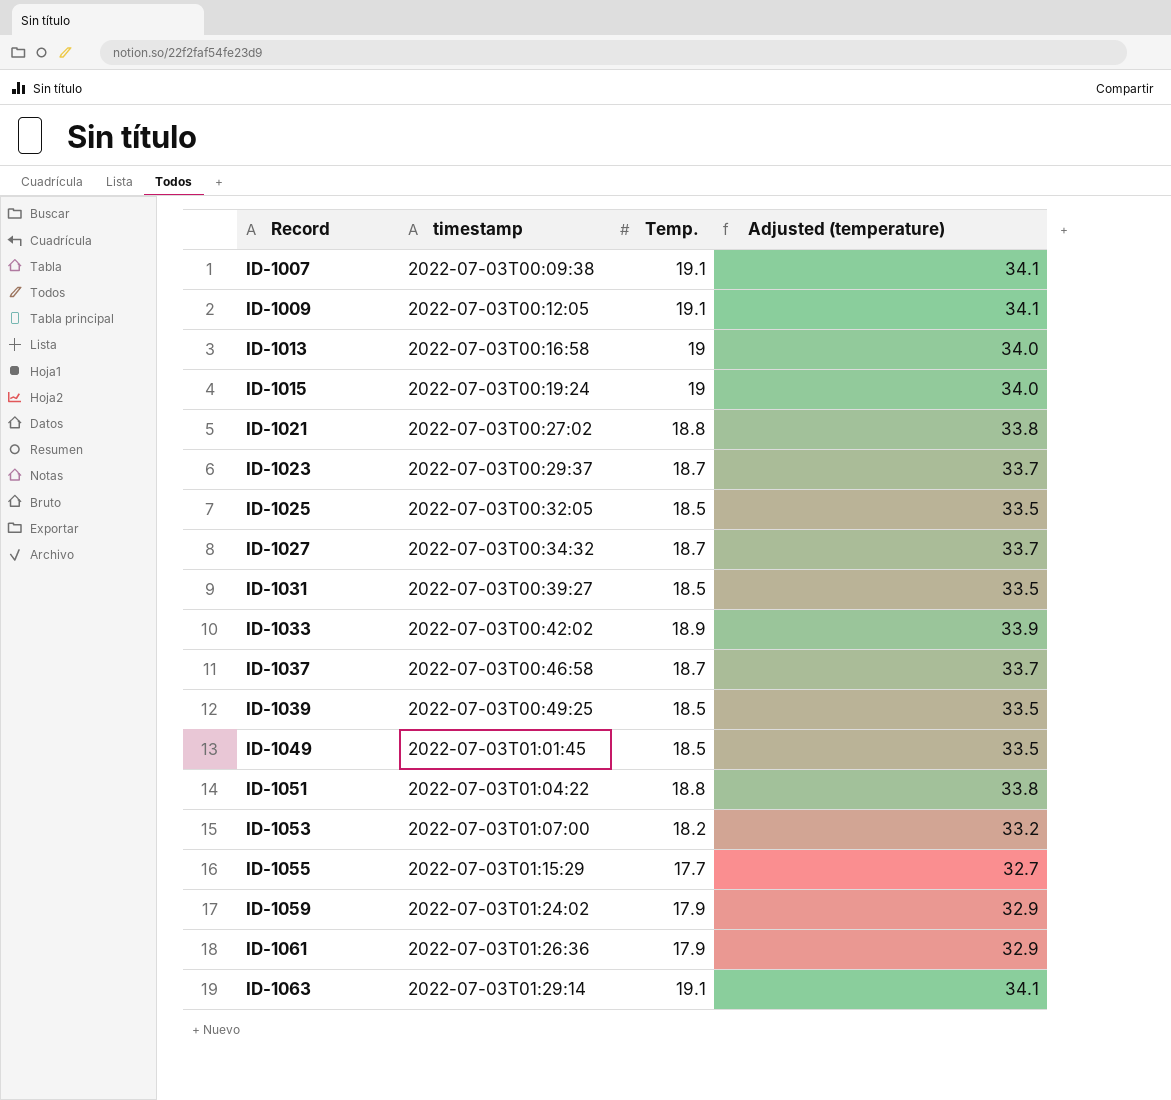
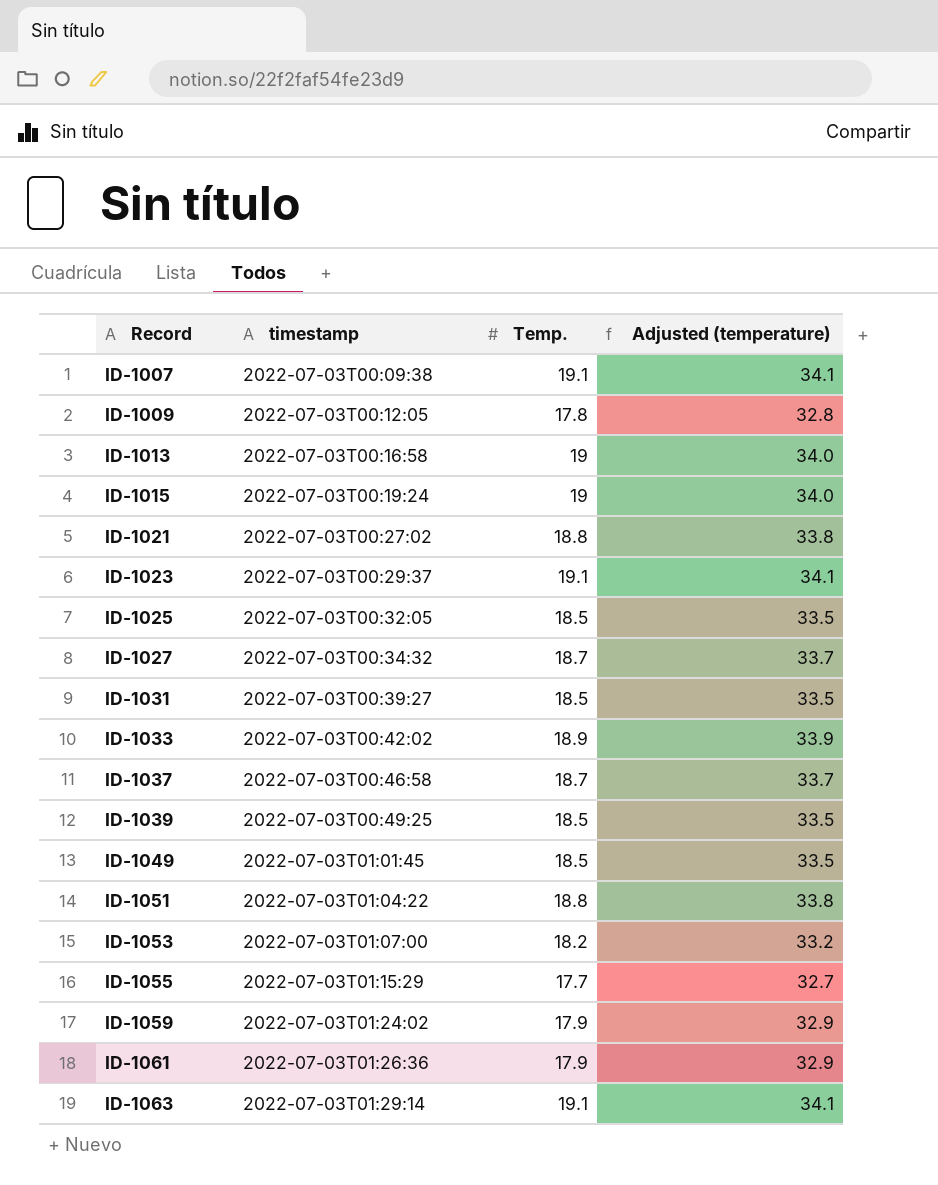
ID-1009 | Temp.: 19.1 -> 17.8
ID-1009 | Adjusted (temperature): 34.1 -> 32.8
ID-1023 | Temp.: 18.7 -> 19.1
ID-1023 | Adjusted (temperature): 33.7 -> 34.1

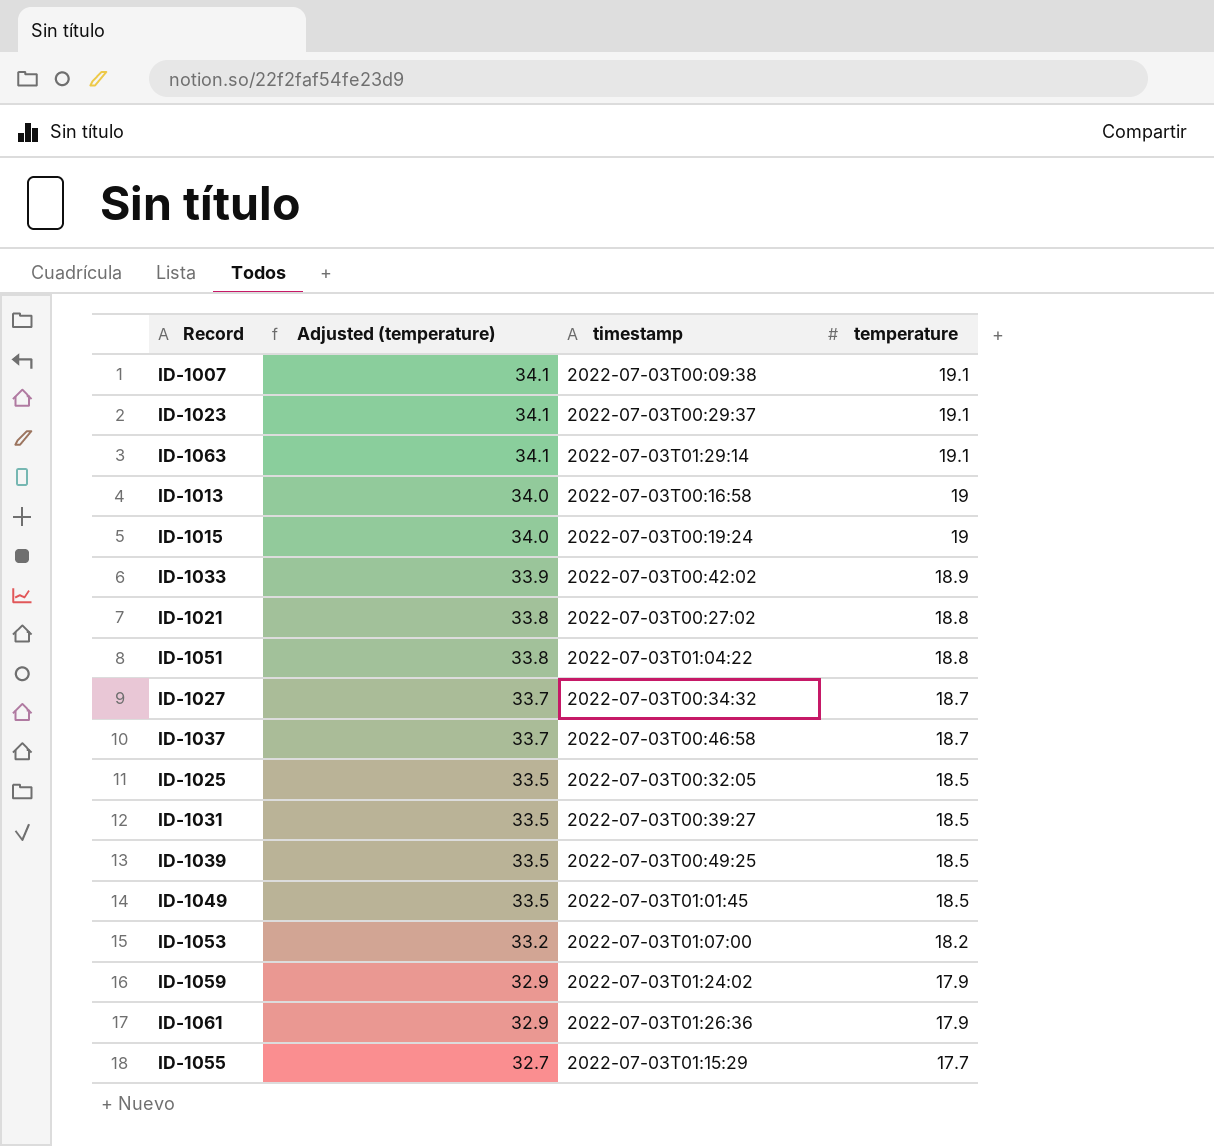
row order: Record ascending -> Adjusted (temperature) descending
column Adjusted (temperature) | position: 4 -> 2
column name: Temp. -> temperature
row ID-1009: 2022-07-03T00:12:05 | 17.8 | 32.8 -> none

